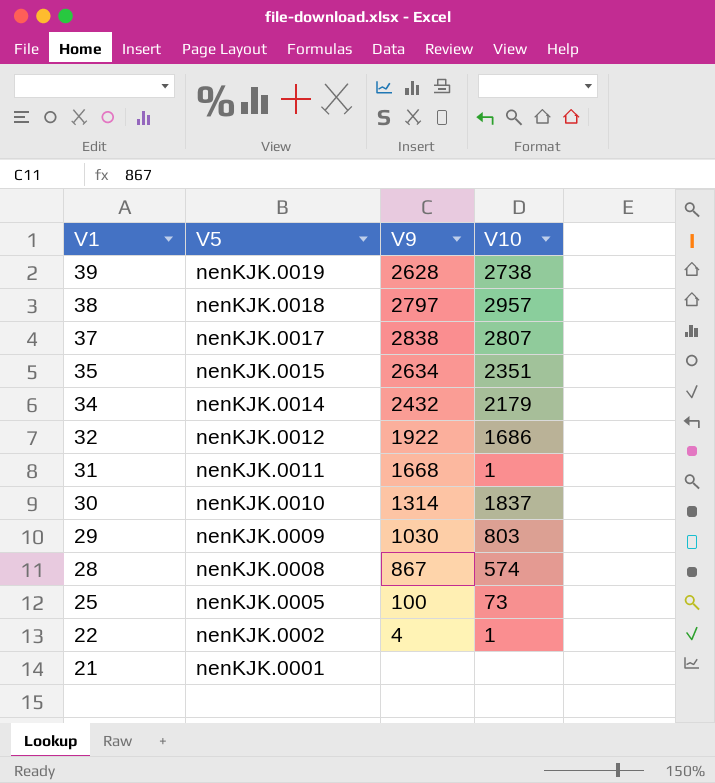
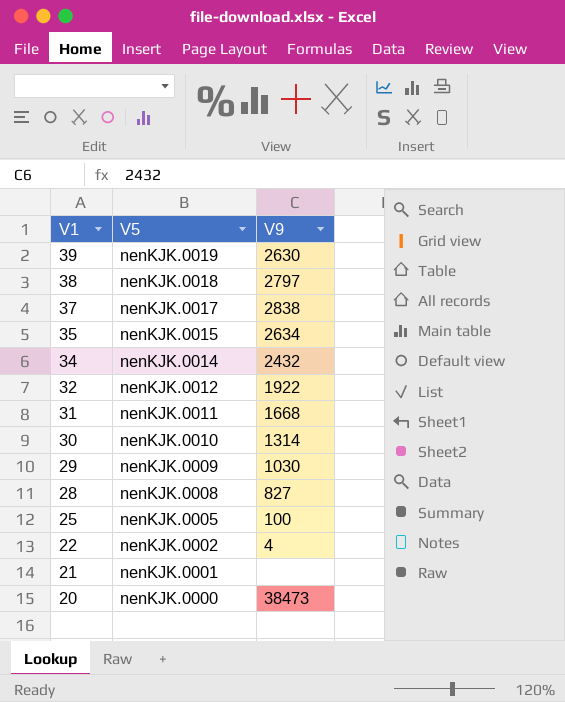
column V10 | position: 4 -> none
39 | V9: 2628 -> 2630
28 | V9: 867 -> 827
row 20: none -> nenKJK.0000 | 38473

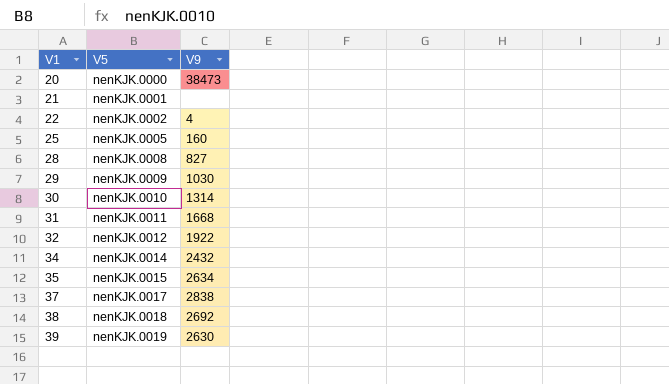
row order: V1 descending -> V1 ascending
25 | V9: 100 -> 160
38 | V9: 2797 -> 2692

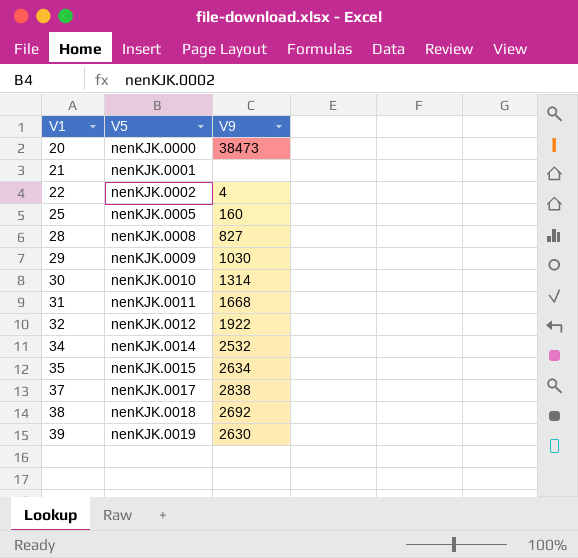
34 | V9: 2432 -> 2532

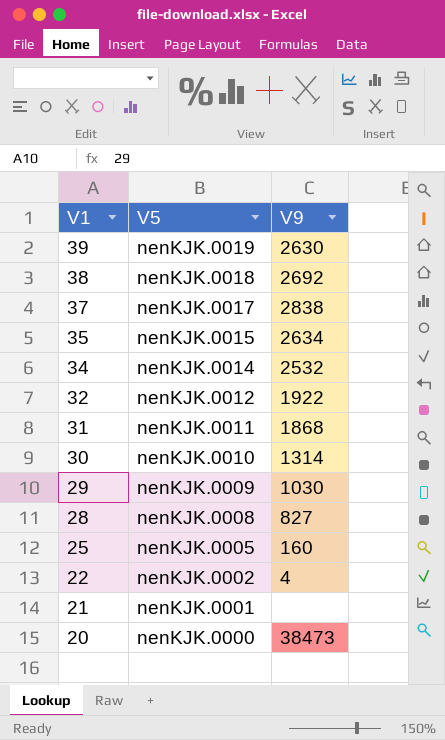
row order: V1 ascending -> V1 descending
31 | V9: 1668 -> 1868

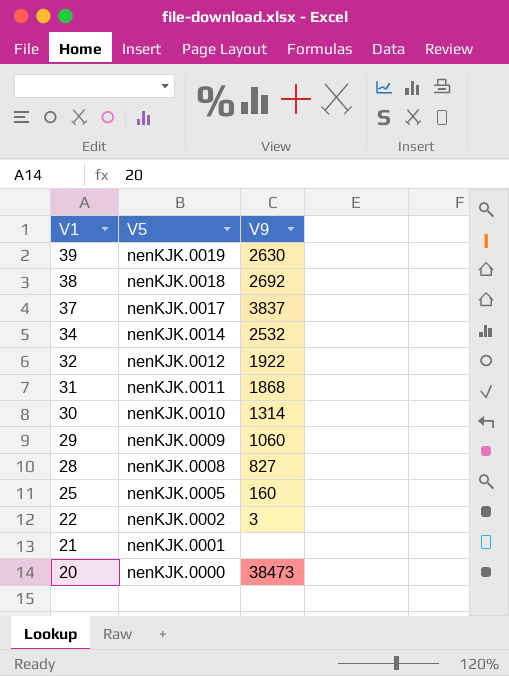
row 35: nenKJK.0015 | 2634 -> none
37 | V9: 2838 -> 3837
29 | V9: 1030 -> 1060
22 | V9: 4 -> 3

